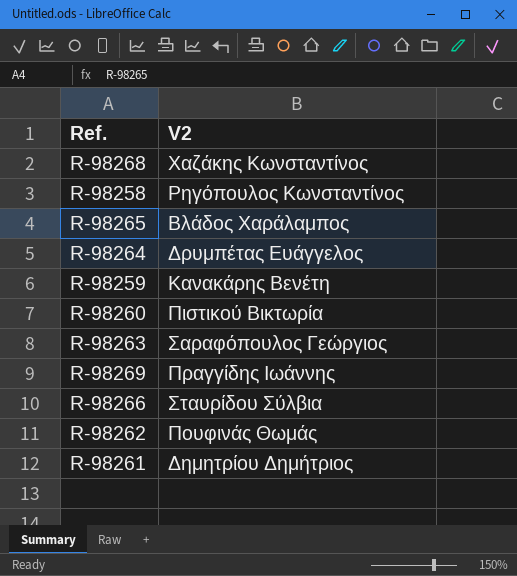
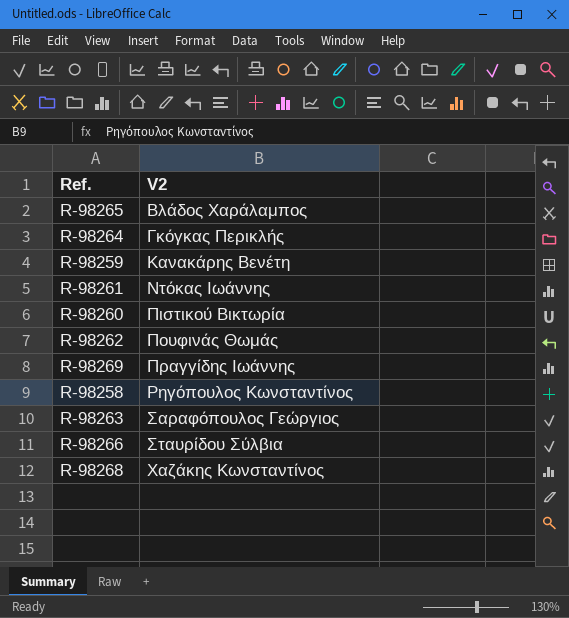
row order: none -> V2 ascending
R-98264 | V2: Δρυμπέτας Ευάγγελος -> Γκόγκας Περικλής
R-98261 | V2: Δημητρίου Δημήτριος -> Ντόκας Ιωάννης

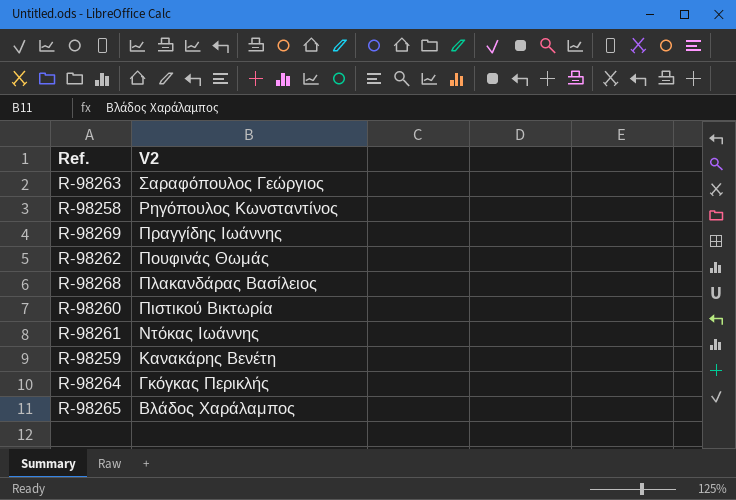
row order: V2 ascending -> V2 descending
row R-98266: Σταυρίδου Σύλβια -> none
R-98268 | V2: Χαζάκης Κωνσταντίνος -> Πλακανδάρας Βασίλειος

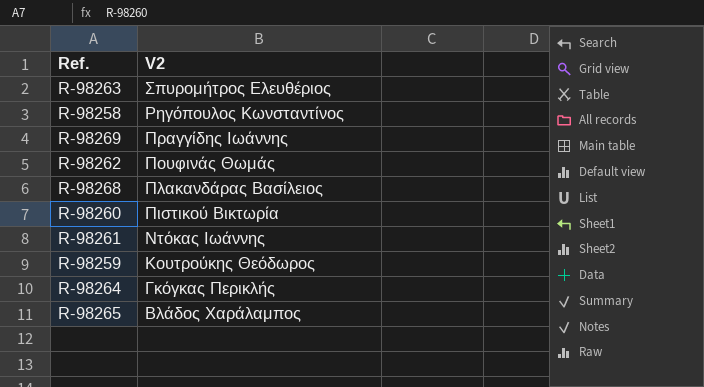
R-98263 | V2: Σαραφόπουλος Γεώργιος -> Σπυρομήτρος Ελευθέριος
R-98259 | V2: Κανακάρης Βενέτη -> Κουτρούκης Θεόδωρος

